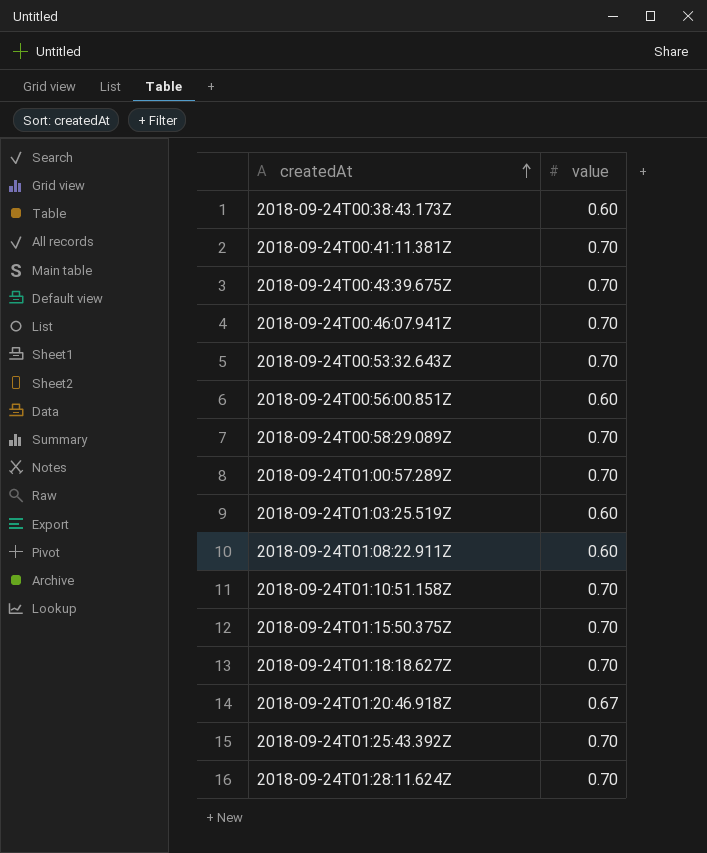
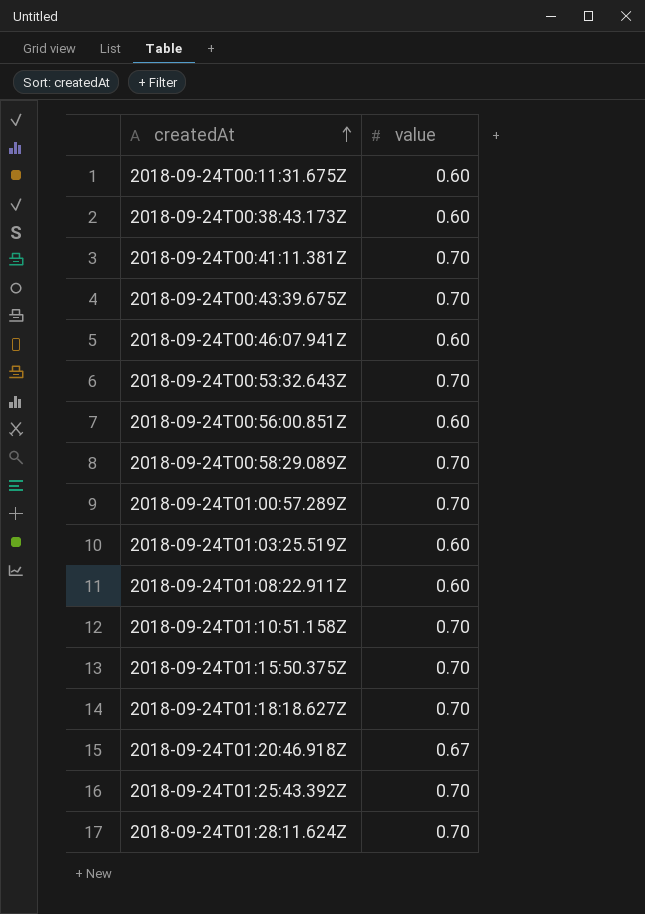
row 2018-09-24T00:11:31.675Z: none -> 0.60
2018-09-24T00:46:07.941Z | value: 0.70 -> 0.60

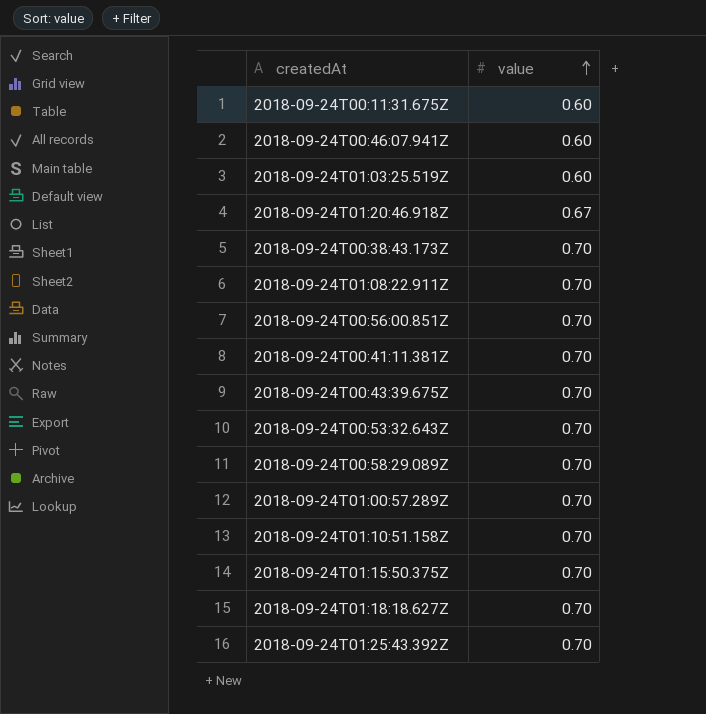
row order: createdAt ascending -> value ascending
row 2018-09-24T01:28:11.624Z: 0.70 -> none
2018-09-24T00:38:43.173Z | value: 0.60 -> 0.70
2018-09-24T01:08:22.911Z | value: 0.60 -> 0.70
2018-09-24T00:56:00.851Z | value: 0.60 -> 0.70

